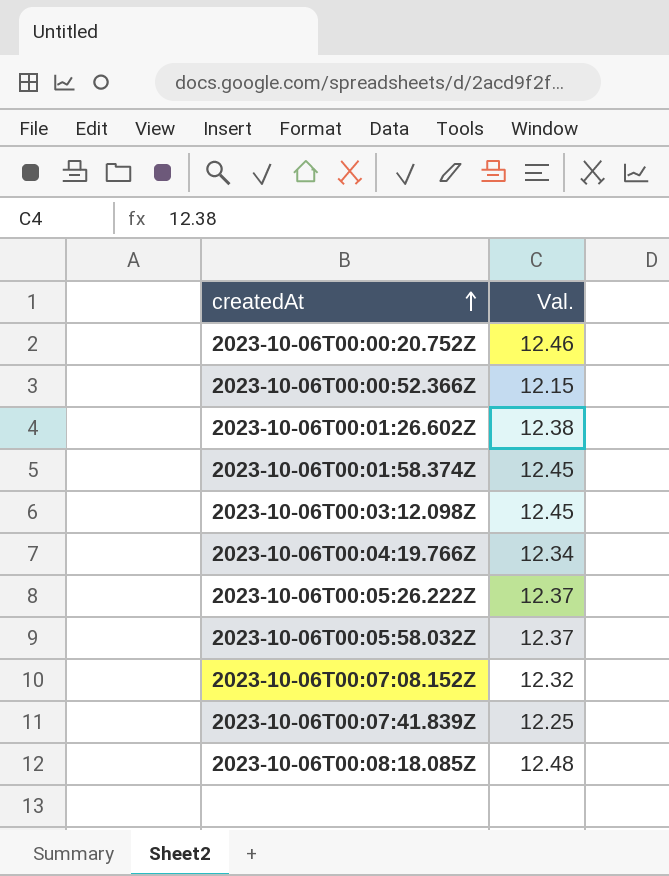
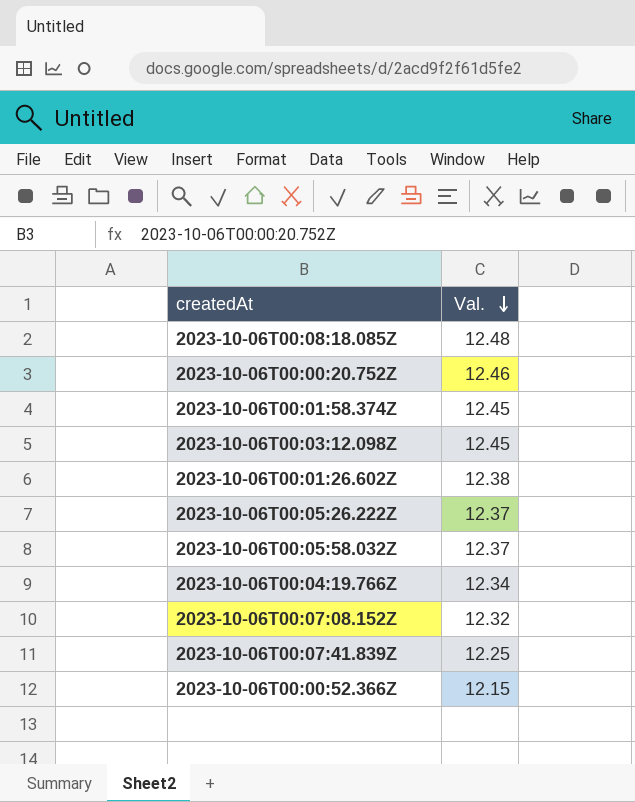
row order: createdAt ascending -> Val. descending

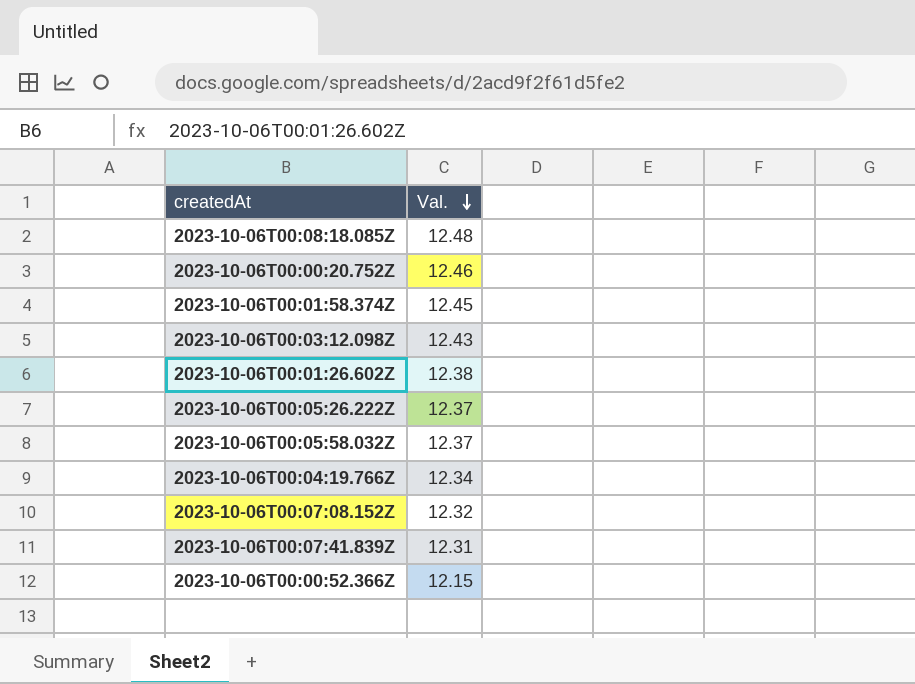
2023-10-06T00:03:12.098Z | Val.: 12.45 -> 12.43
2023-10-06T00:07:41.839Z | Val.: 12.25 -> 12.31

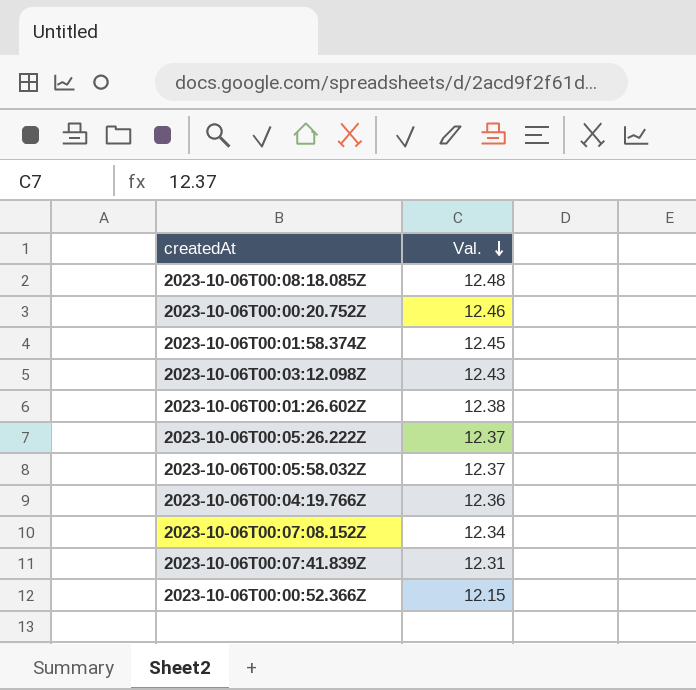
2023-10-06T00:04:19.766Z | Val.: 12.34 -> 12.36
2023-10-06T00:07:08.152Z | Val.: 12.32 -> 12.34

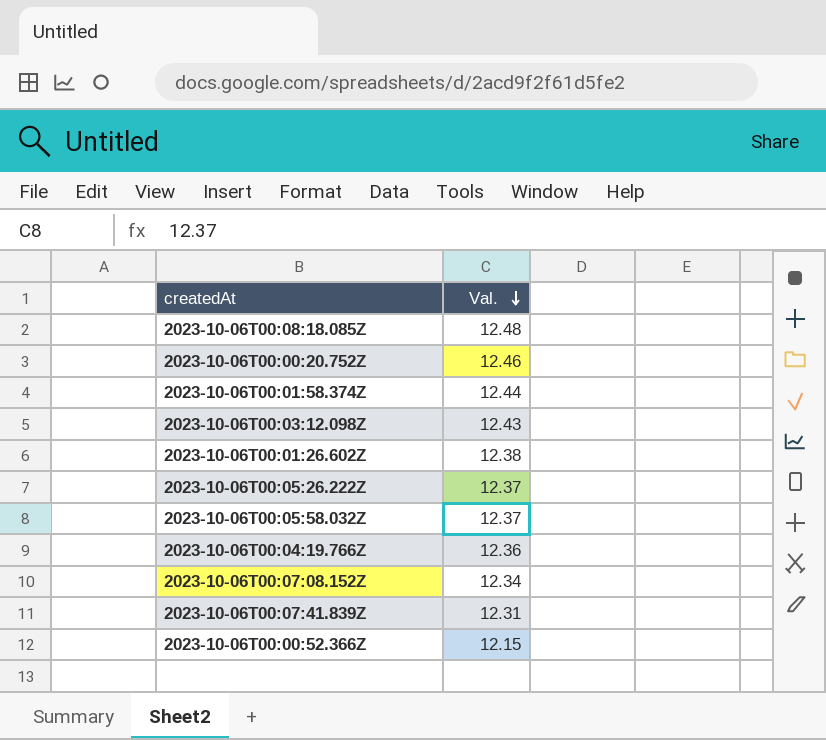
2023-10-06T00:01:58.374Z | Val.: 12.45 -> 12.44

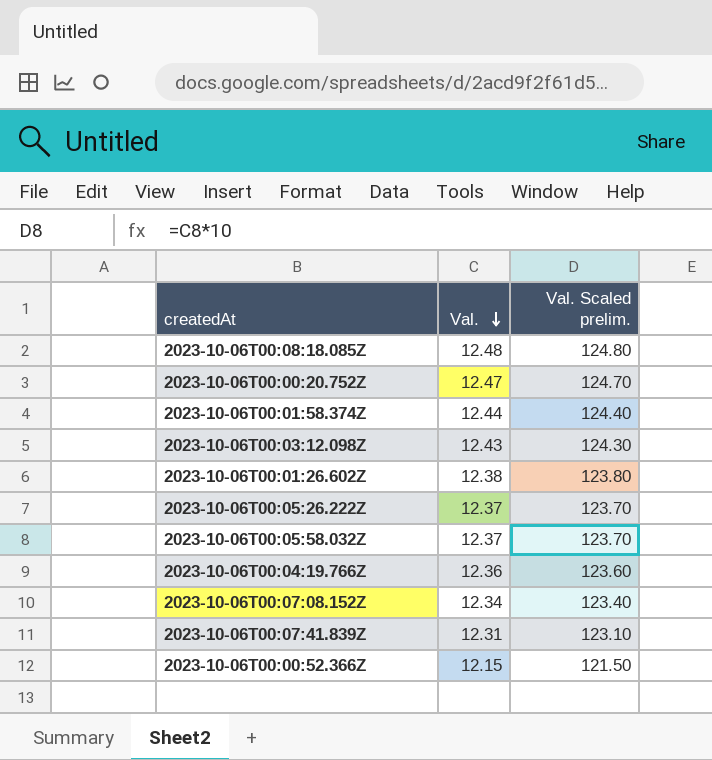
column Val. Scaled prelim. | formula: none -> [Val.] * 10
2023-10-06T00:00:20.752Z | Val.: 12.46 -> 12.47

